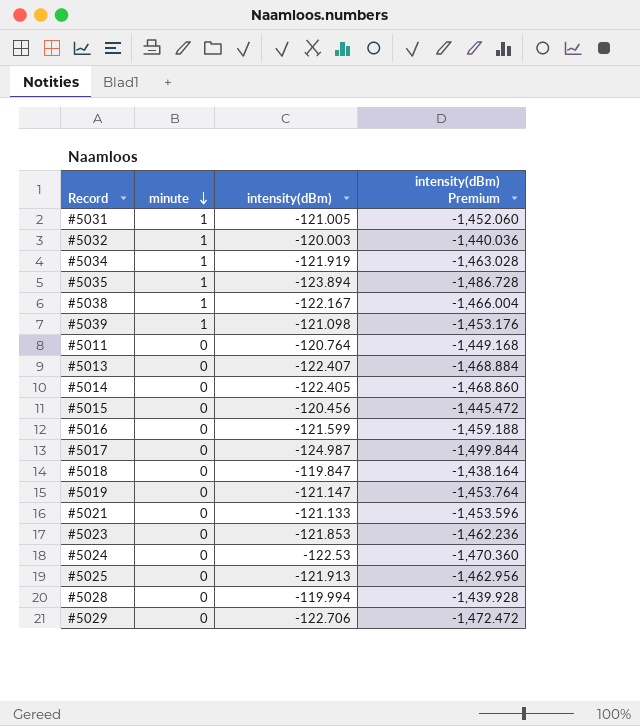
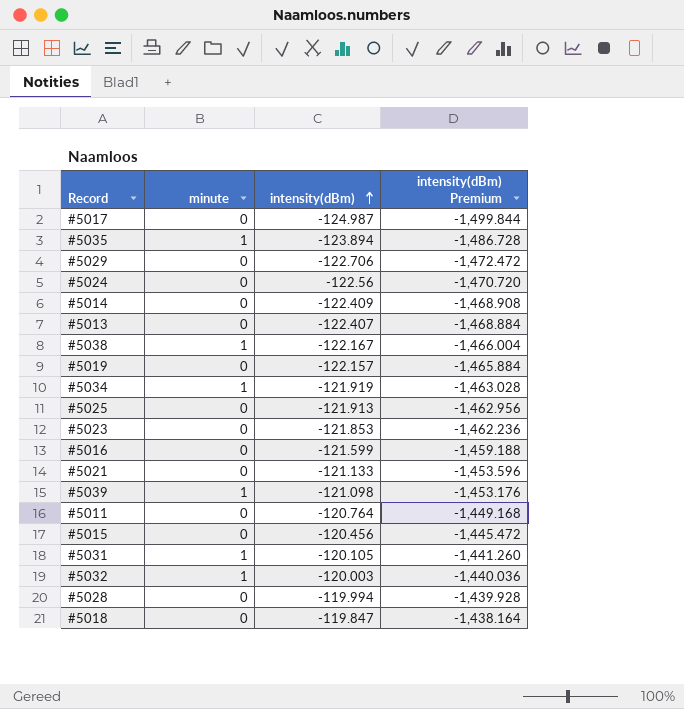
row order: minute descending -> intensity(dBm) ascending
#5024 | intensity(dBm): -122.53 -> -122.56
#5024 | intensity(dBm) Premium: -1,470.360 -> -1,470.720
#5014 | intensity(dBm): -122.405 -> -122.409
#5014 | intensity(dBm) Premium: -1,468.860 -> -1,468.908
#5019 | intensity(dBm): -121.147 -> -122.157
#5019 | intensity(dBm) Premium: -1,453.764 -> -1,465.884
#5031 | intensity(dBm): -121.005 -> -120.105
#5031 | intensity(dBm) Premium: -1,452.060 -> -1,441.260

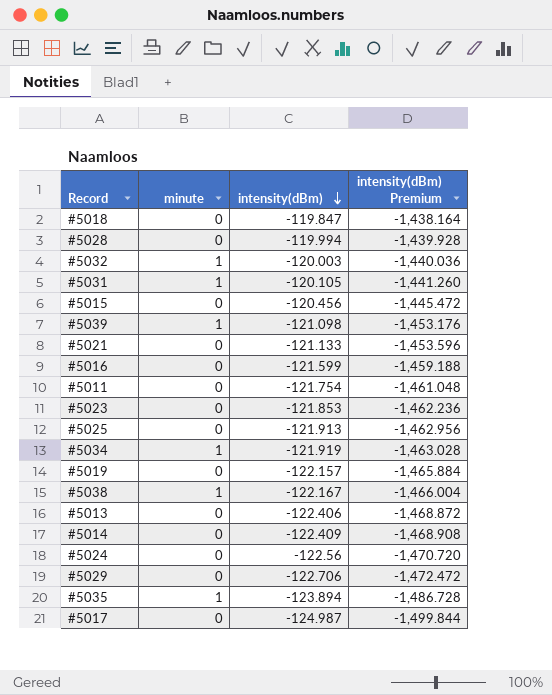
row order: intensity(dBm) ascending -> intensity(dBm) descending
#5011 | intensity(dBm): -120.764 -> -121.754
#5011 | intensity(dBm) Premium: -1,449.168 -> -1,461.048
#5013 | intensity(dBm): -122.407 -> -122.406
#5013 | intensity(dBm) Premium: -1,468.884 -> -1,468.872

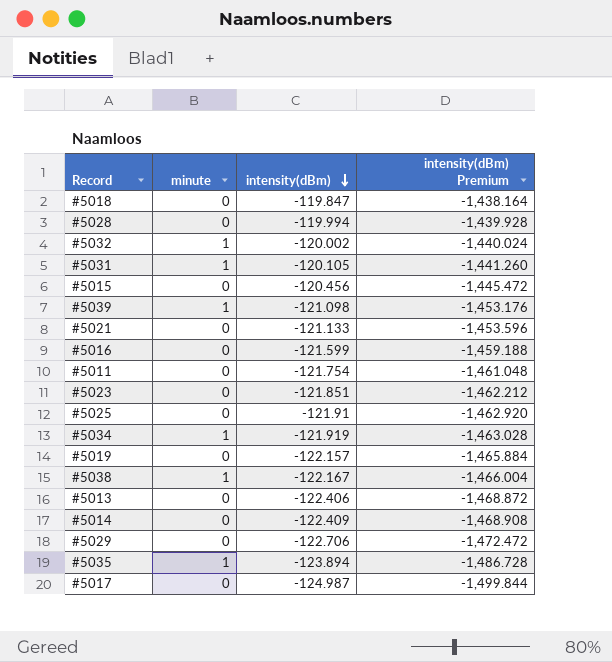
row #5024: 0 | -122.56 | -1,470.720 -> none
#5032 | intensity(dBm): -120.003 -> -120.002
#5032 | intensity(dBm) Premium: -1,440.036 -> -1,440.024
#5023 | intensity(dBm): -121.853 -> -121.851
#5023 | intensity(dBm) Premium: -1,462.236 -> -1,462.212
#5025 | intensity(dBm): -121.913 -> -121.91
#5025 | intensity(dBm) Premium: -1,462.956 -> -1,462.920

